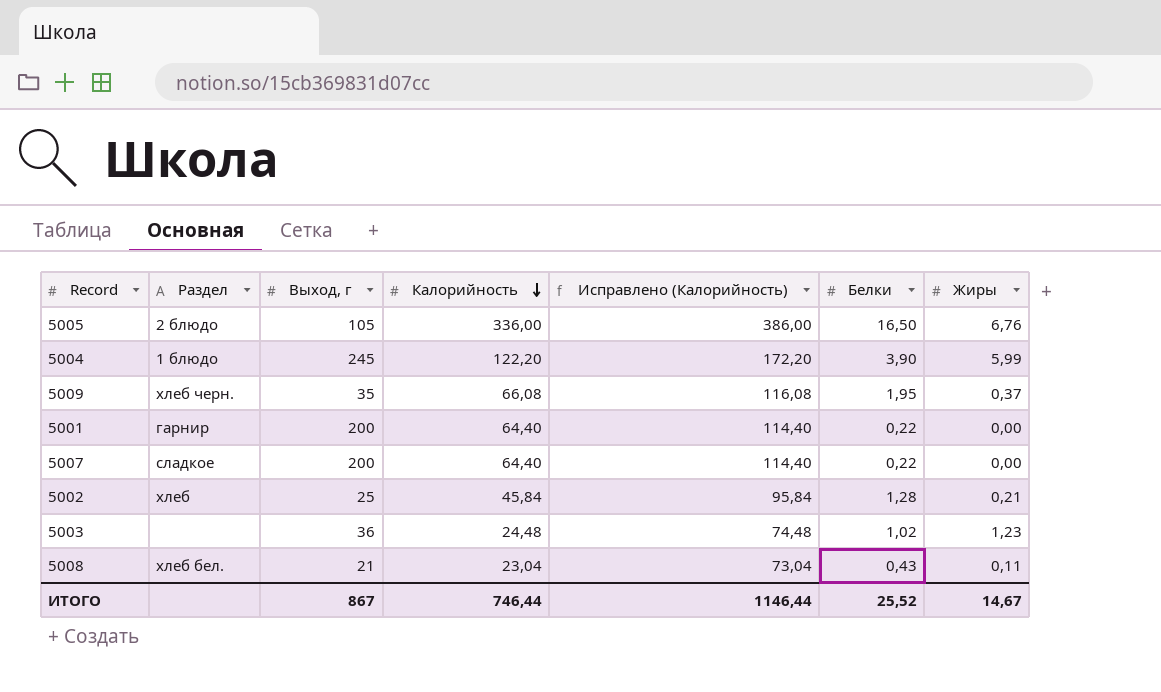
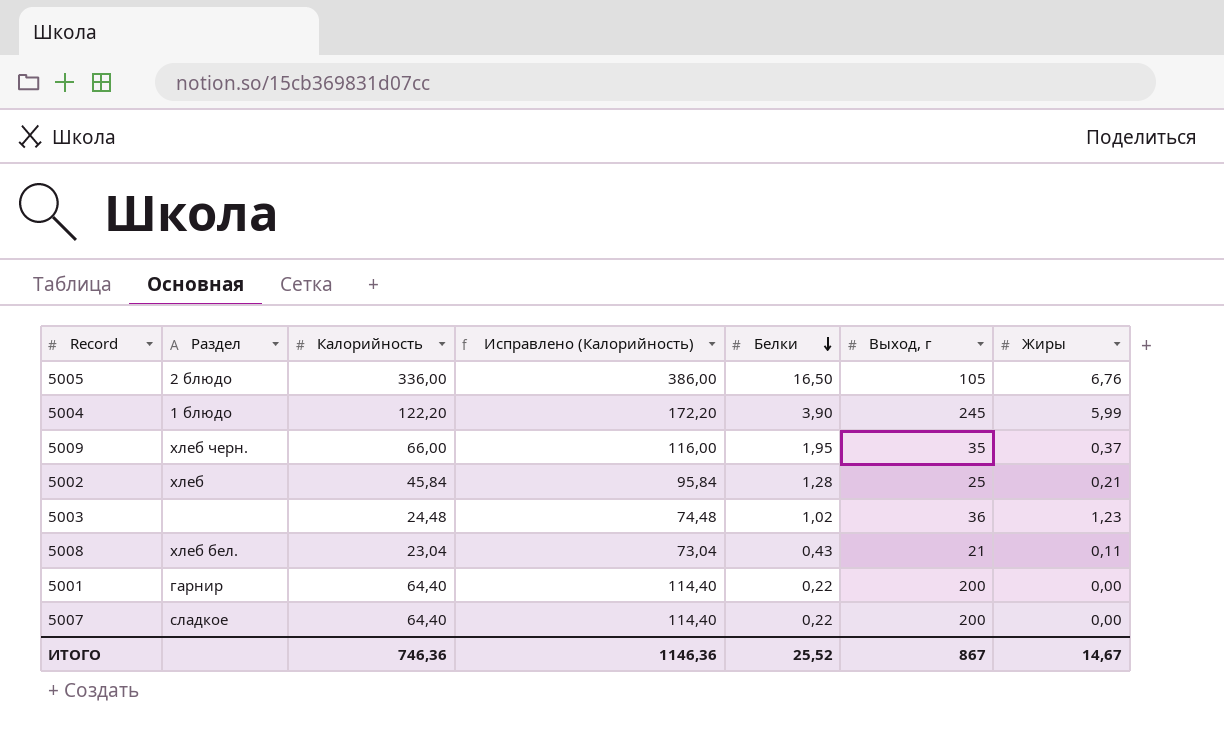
row order: Калорийность descending -> Белки descending
column Выход, г | position: 3 -> 6
5009 | Калорийность: 66,08 -> 66,00
5009 | Исправлено (Калорийность): 116,08 -> 116,00
ИТОГО | Калорийность: 746,44 -> 746,36
ИТОГО | Исправлено (Калорийность): 1146,44 -> 1146,36

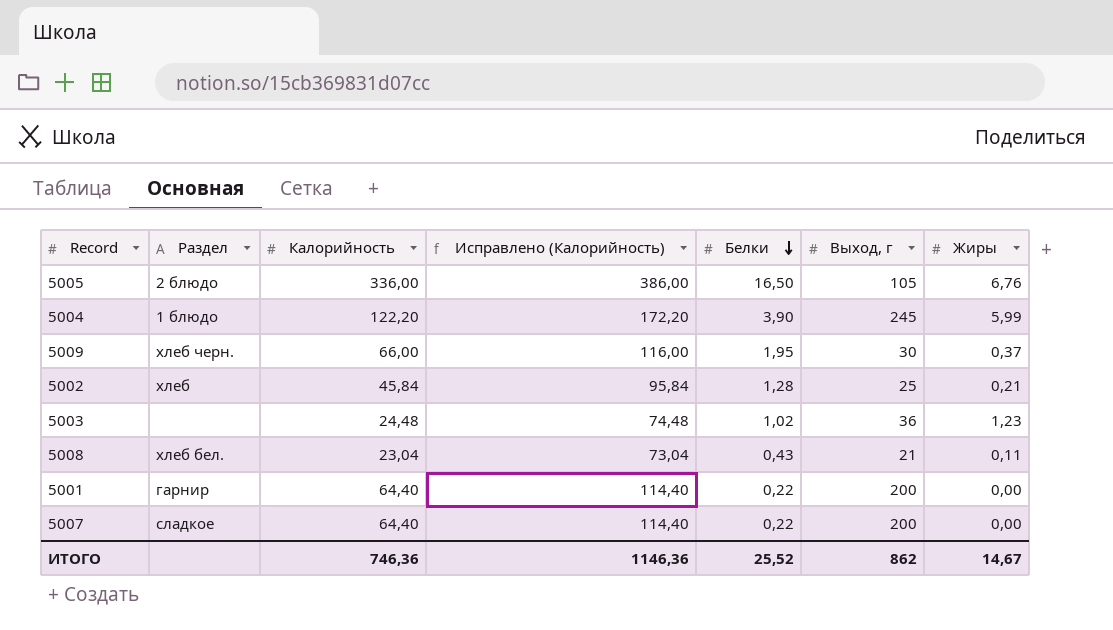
5009 | Выход, г: 35 -> 30
ИТОГО | Выход, г: 867 -> 862

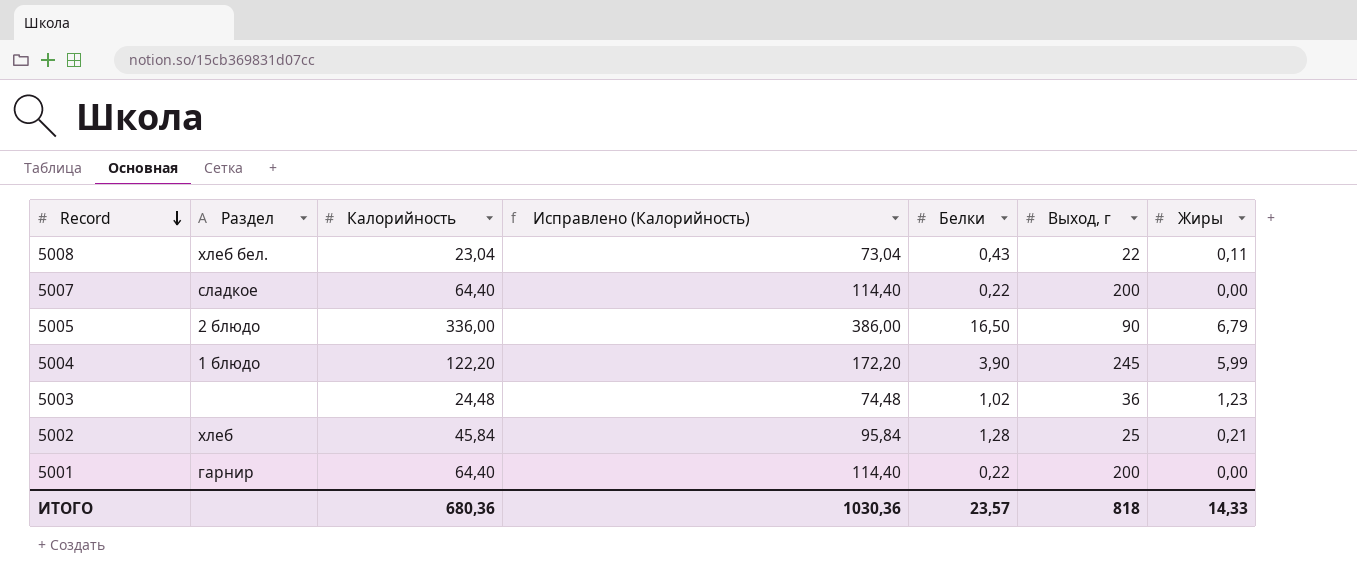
row order: Белки descending -> Record descending
row 5009: хлеб черн. | 66,00 | 116,00 | 1,95 | 30 | 0,37 -> none
5008 | Выход, г: 21 -> 22
5005 | Выход, г: 105 -> 90
5005 | Жиры: 6,76 -> 6,79
ИТОГО | Калорийность: 746,36 -> 680,36
ИТОГО | Исправлено (Калорийность): 1146,36 -> 1030,36
ИТОГО | Белки: 25,52 -> 23,57
ИТОГО | Выход, г: 862 -> 818
ИТОГО | Жиры: 14,67 -> 14,33

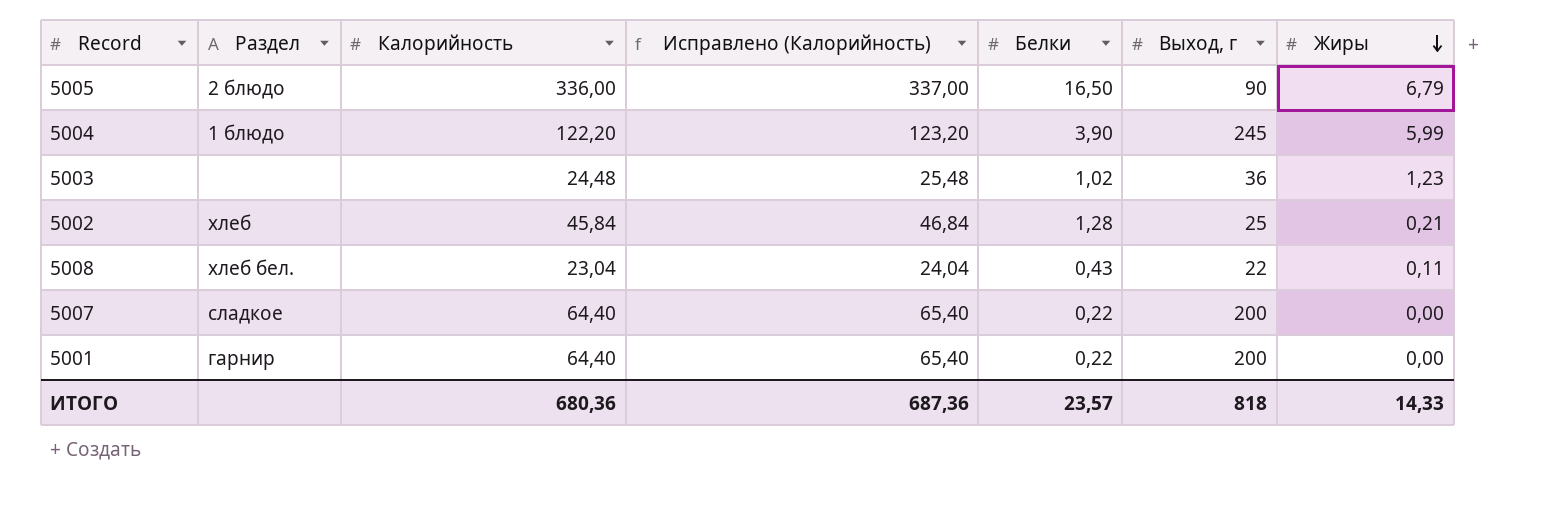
row order: Record descending -> Жиры descending
column Исправлено (Калорийность) | formula: [Калорийность] + 50 -> [Калорийность] + 1
ИТОГО | Исправлено (Калорийность): 1030,36 -> 687,36

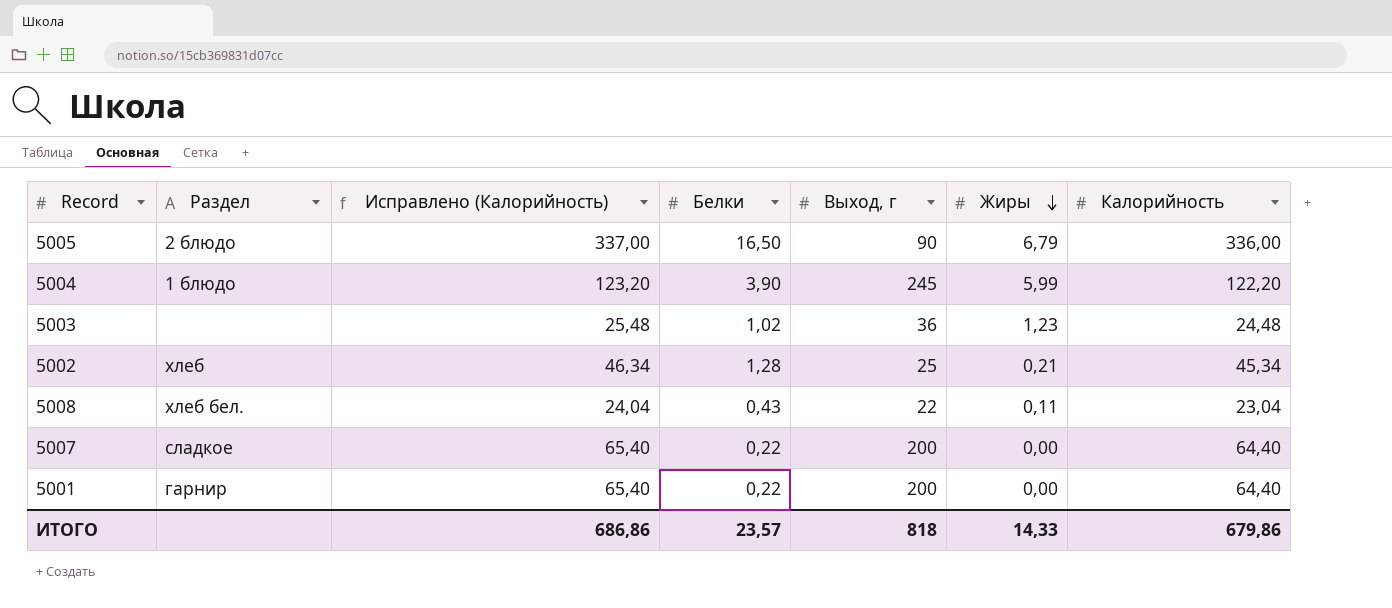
column Калорийность | position: 3 -> 7
5002 | Исправлено (Калорийность): 46,84 -> 46,34
5002 | Калорийность: 45,84 -> 45,34
ИТОГО | Исправлено (Калорийность): 687,36 -> 686,86
ИТОГО | Калорийность: 680,36 -> 679,86

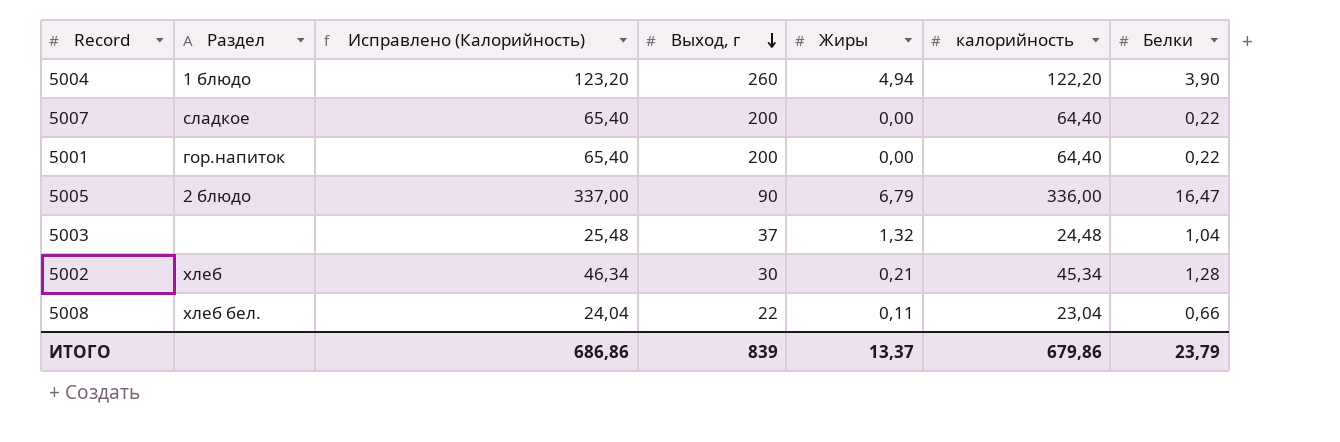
row order: Жиры descending -> Выход, г descending
column name: Калорийность -> калорийность
column Белки | position: 4 -> 7
5004 | Выход, г: 245 -> 260
5004 | Жиры: 5,99 -> 4,94
5001 | Раздел: гарнир -> гор.напиток
5005 | Белки: 16,50 -> 16,47
5003 | Выход, г: 36 -> 37
5003 | Жиры: 1,23 -> 1,32
5003 | Белки: 1,02 -> 1,04
5002 | Выход, г: 25 -> 30
5008 | Белки: 0,43 -> 0,66
ИТОГО | Выход, г: 818 -> 839
ИТОГО | Жиры: 14,33 -> 13,37
ИТОГО | Белки: 23,57 -> 23,79

